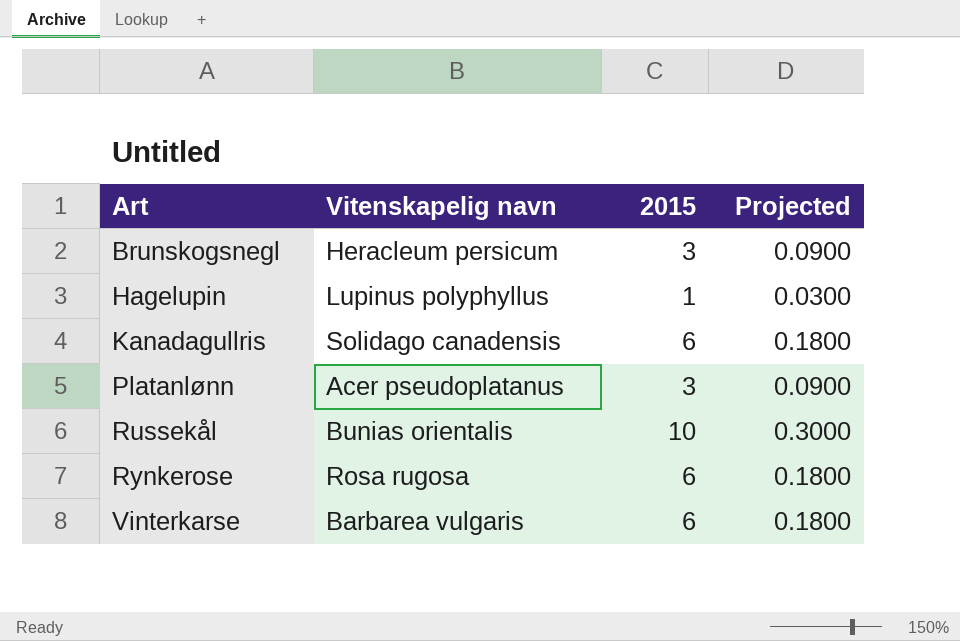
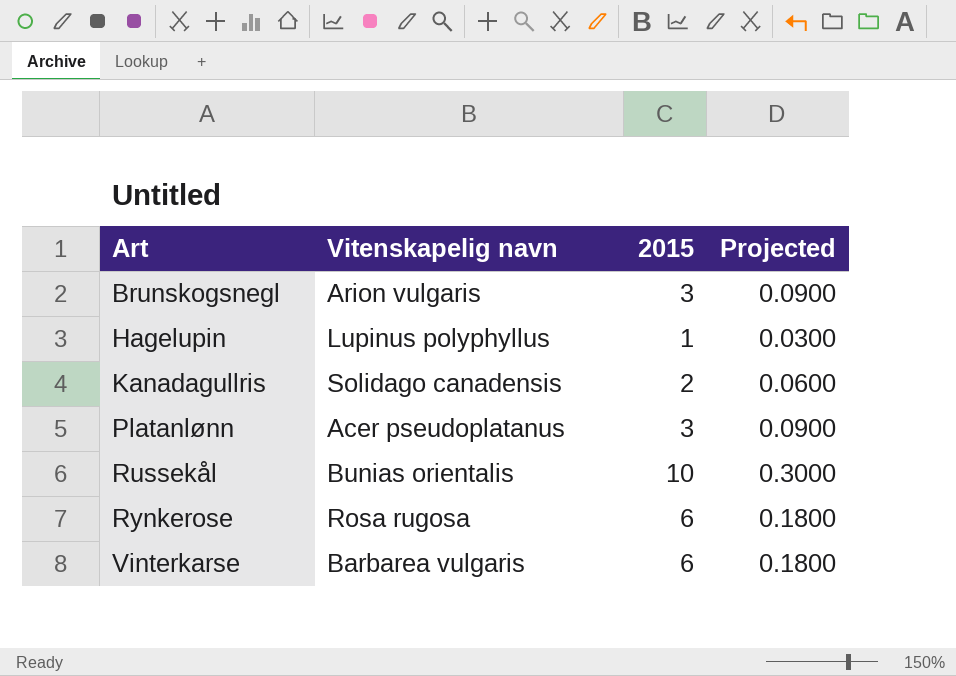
Brunskogsnegl | Vitenskapelig navn: Heracleum persicum -> Arion vulgaris
Kanadagullris | 2015: 6 -> 2
Kanadagullris | Projected: 0.1800 -> 0.0600

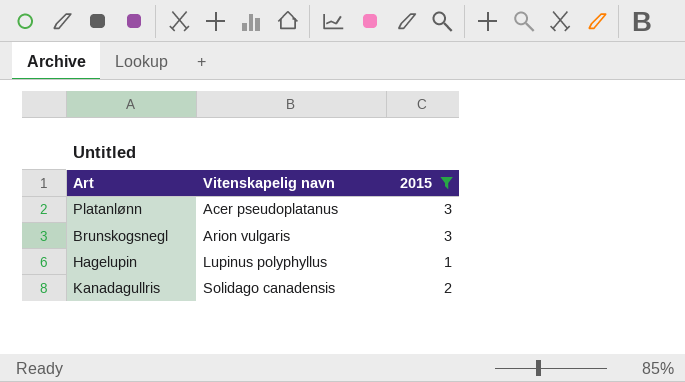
filter: none -> 2015 <= 3
row order: Art ascending -> Vitenskapelig navn ascending
column Projected | formula: [2015] * 0.03 -> none

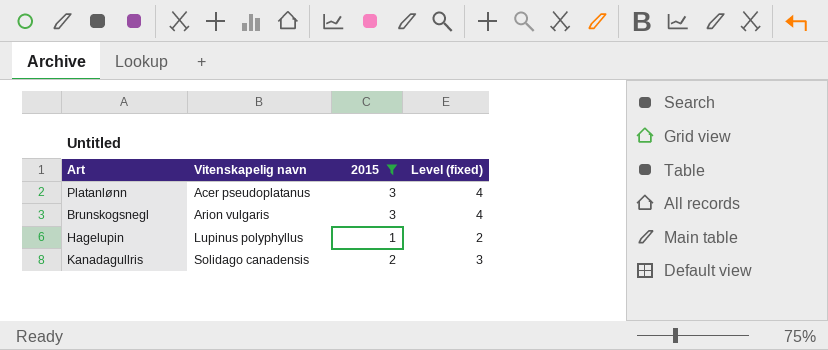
column Level (fixed) | formula: none -> [2015] + 1

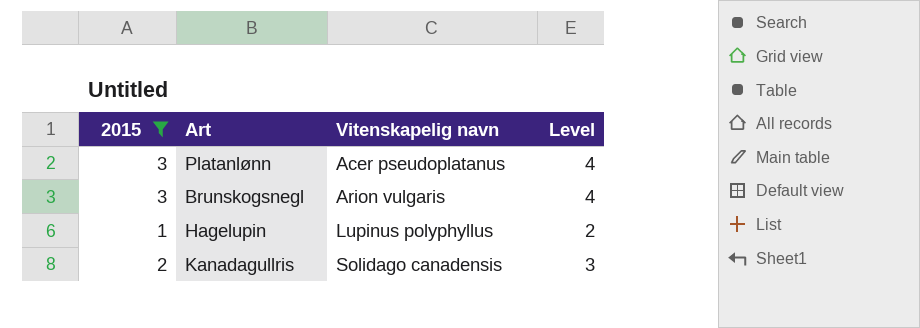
column 2015 | position: 3 -> 1
column name: Level (fixed) -> Level

